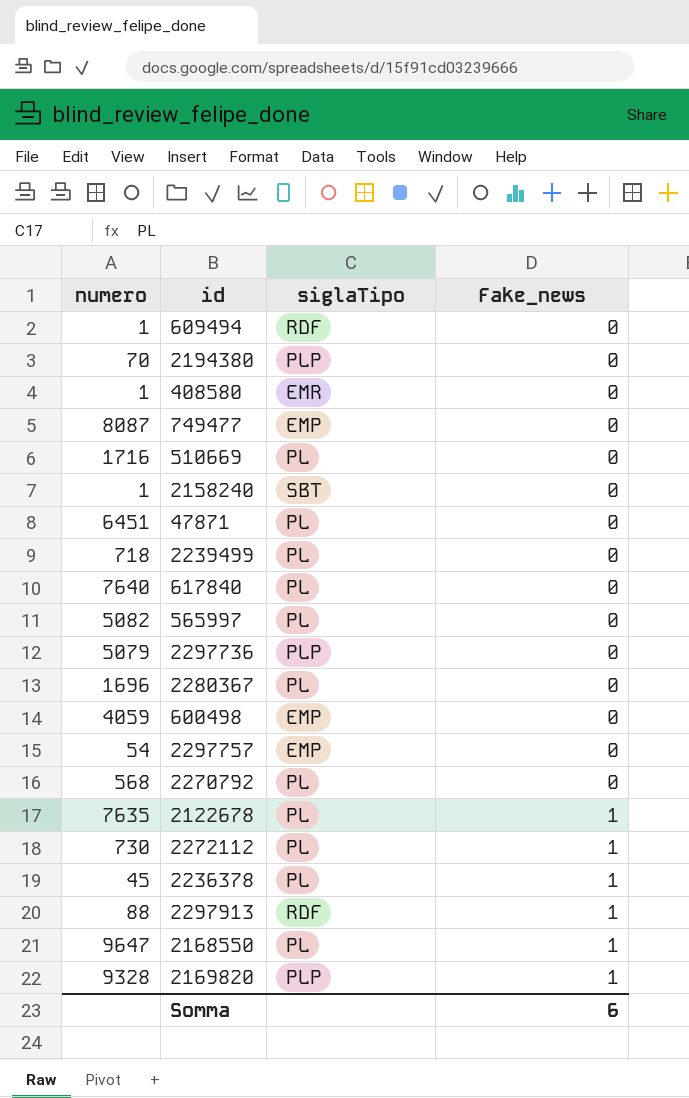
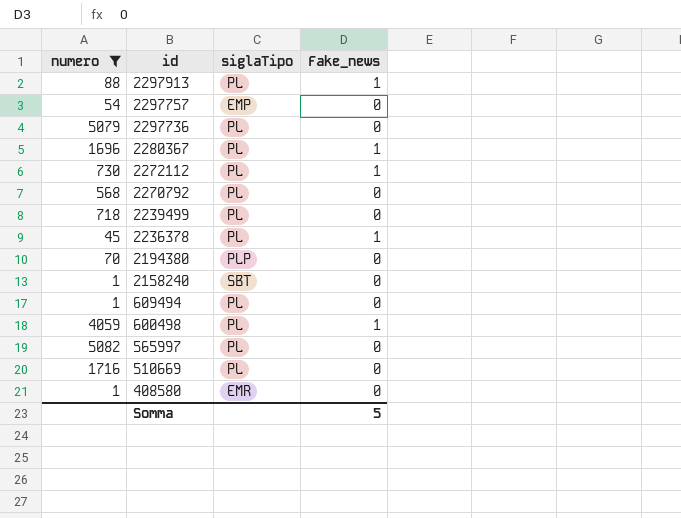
filter: none -> numero <= 5082
row order: Fake_news ascending -> id descending
2297913 | siglaTipo: RDF -> PL
2297736 | siglaTipo: PLP -> PL
2280367 | Fake_news: 0 -> 1
609494 | siglaTipo: RDF -> PL
600498 | siglaTipo: EMP -> PL
600498 | Fake_news: 0 -> 1
Somma | Fake_news: 6 -> 5

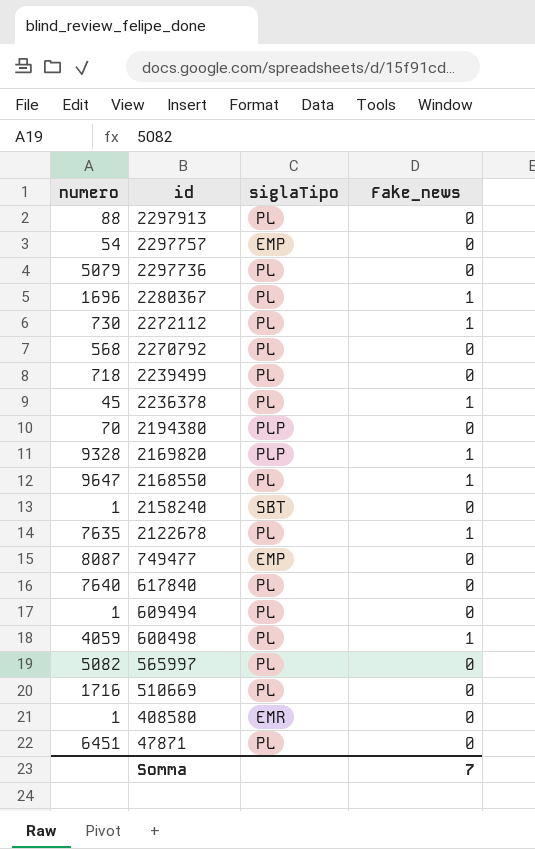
filter: numero <= 5082 -> none
2297913 | Fake_news: 1 -> 0
Somma | Fake_news: 5 -> 7

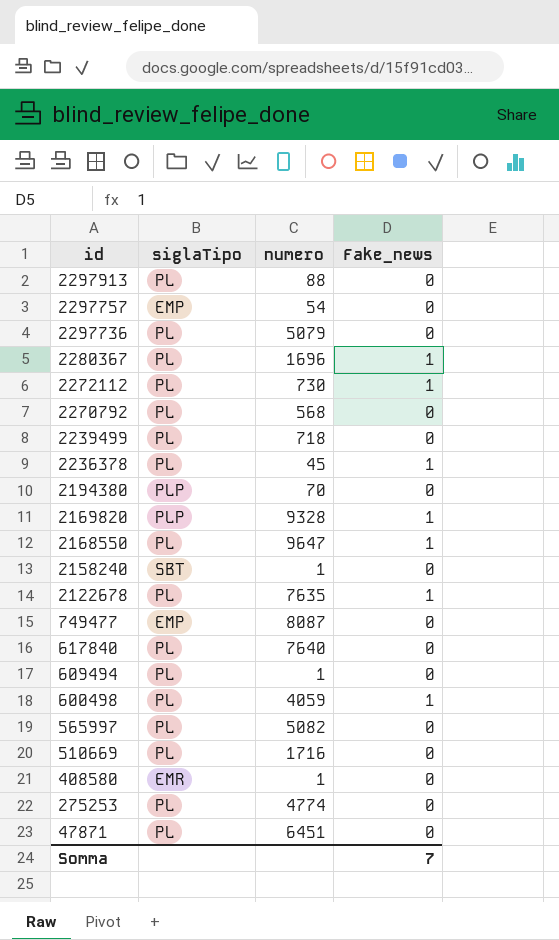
column numero | position: 1 -> 3
row 275253: none -> PL | 4774 | 0

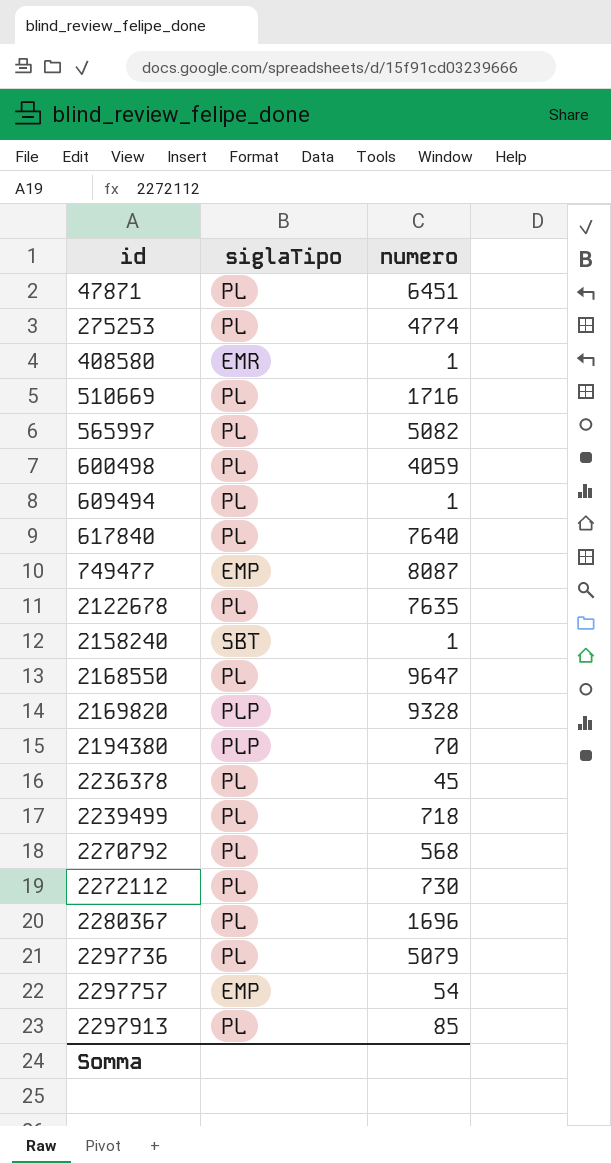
row order: id descending -> id ascending
column Fake_news | position: 4 -> none
2297913 | numero: 88 -> 85

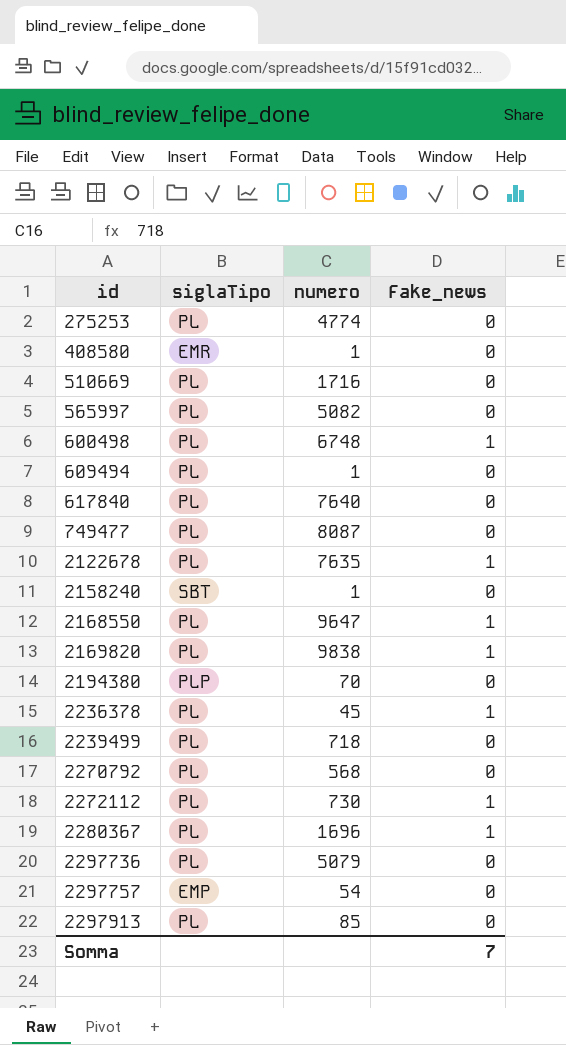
column Fake_news | position: none -> 4
row 47871: PL | 6451 -> none
600498 | numero: 4059 -> 6748
749477 | siglaTipo: EMP -> PL
2169820 | siglaTipo: PLP -> PL
2169820 | numero: 9328 -> 9838

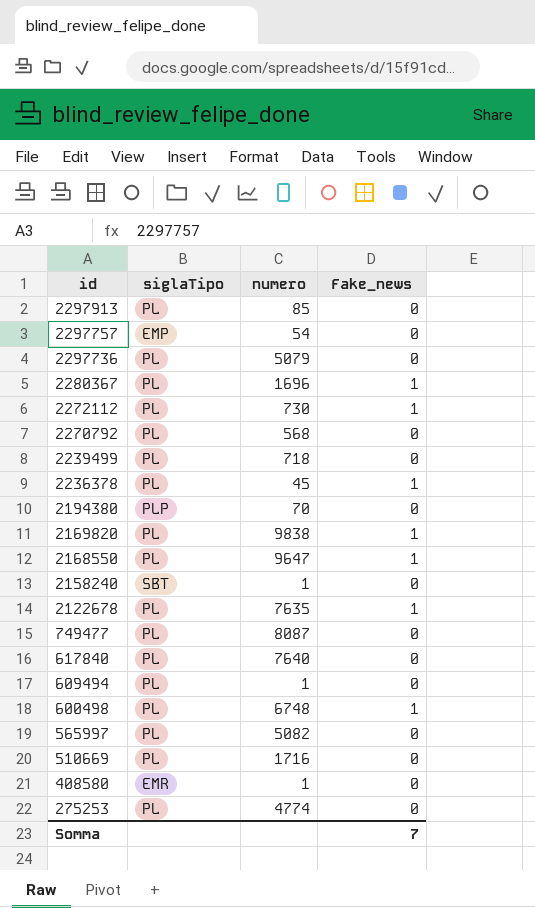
row order: id ascending -> id descending

